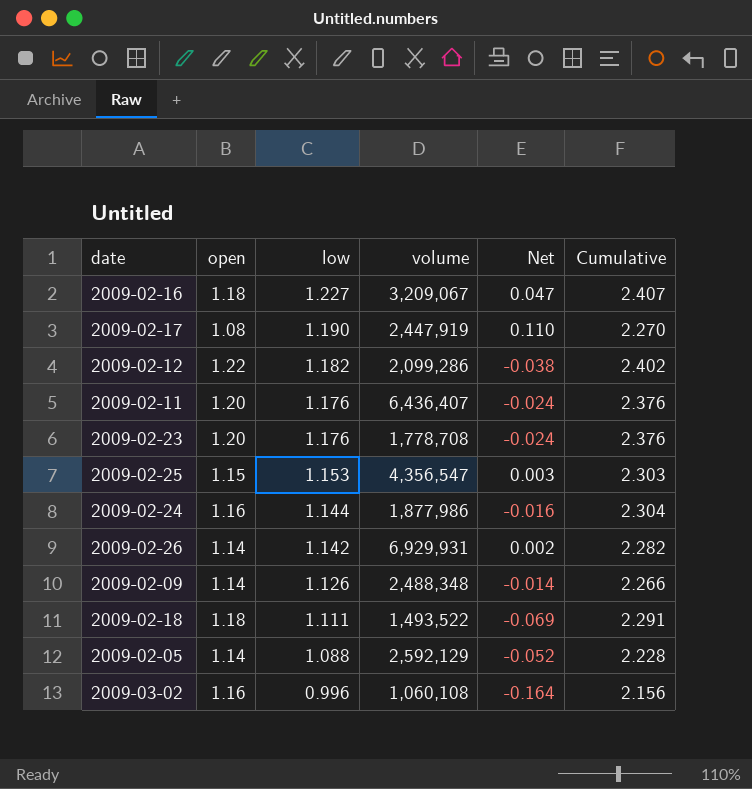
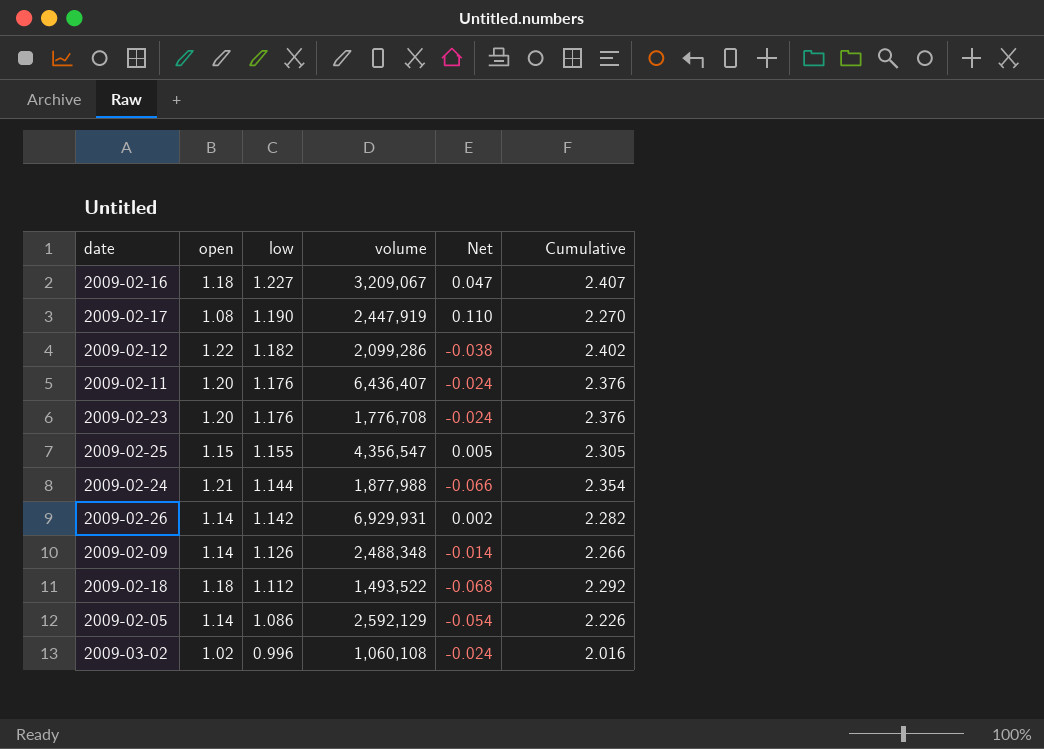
2009-02-23 | volume: 1,778,708 -> 1,776,708
2009-02-25 | low: 1.153 -> 1.155
2009-02-25 | Net: 0.003 -> 0.005
2009-02-25 | Cumulative: 2.303 -> 2.305
2009-02-24 | open: 1.16 -> 1.21
2009-02-24 | volume: 1,877,986 -> 1,877,988
2009-02-24 | Net: -0.016 -> -0.066
2009-02-24 | Cumulative: 2.304 -> 2.354
2009-02-18 | low: 1.111 -> 1.112
2009-02-18 | Net: -0.069 -> -0.068
2009-02-18 | Cumulative: 2.291 -> 2.292
2009-02-05 | low: 1.088 -> 1.086
2009-02-05 | Net: -0.052 -> -0.054
2009-02-05 | Cumulative: 2.228 -> 2.226
2009-03-02 | open: 1.16 -> 1.02
2009-03-02 | Net: -0.164 -> -0.024
2009-03-02 | Cumulative: 2.156 -> 2.016

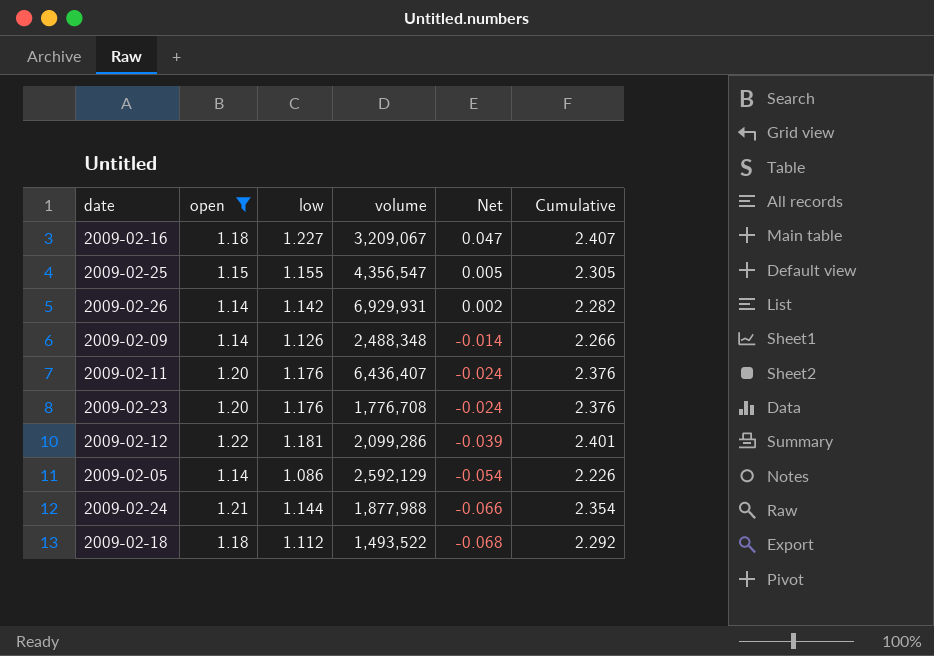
filter: none -> open >= 1.14
row order: low descending -> Net descending
2009-02-12 | low: 1.182 -> 1.181
2009-02-12 | Net: -0.038 -> -0.039
2009-02-12 | Cumulative: 2.402 -> 2.401

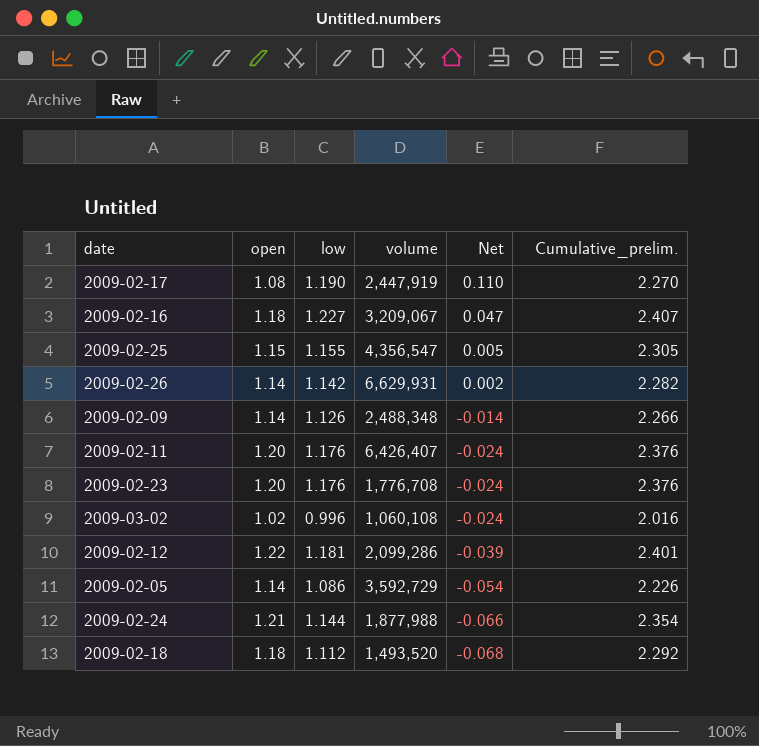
filter: open >= 1.14 -> none
column name: Cumulative -> Cumulative_prelim.
2009-02-26 | volume: 6,929,931 -> 6,629,931
2009-02-11 | volume: 6,436,407 -> 6,426,407
2009-02-05 | volume: 2,592,129 -> 3,592,729
2009-02-18 | volume: 1,493,522 -> 1,493,520

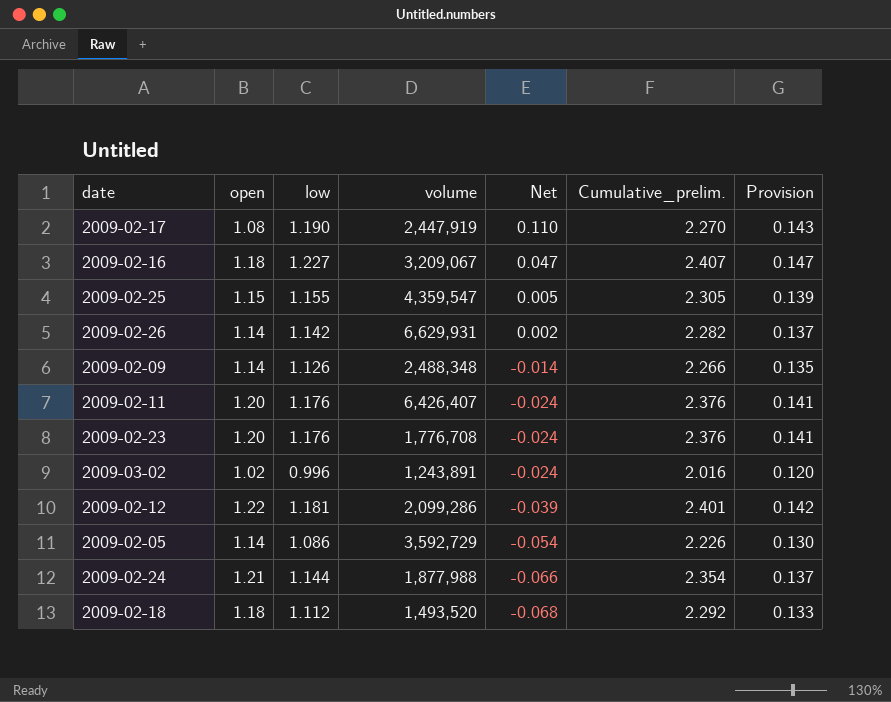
column Provision | formula: none -> [low] * 0.12
2009-02-25 | volume: 4,356,547 -> 4,359,547
2009-03-02 | volume: 1,060,108 -> 1,243,891

